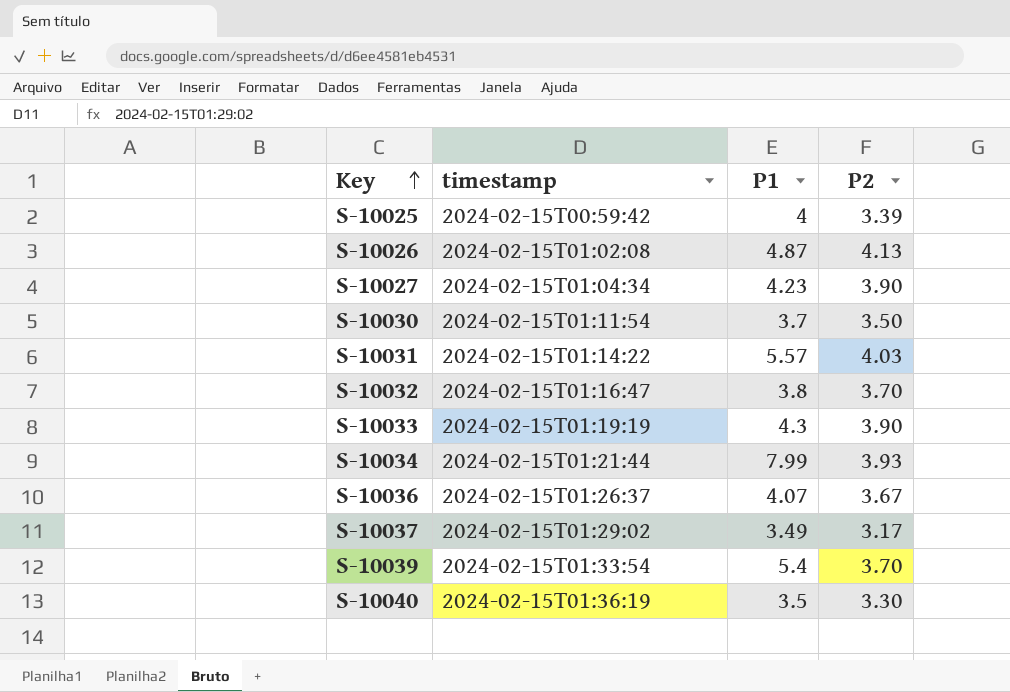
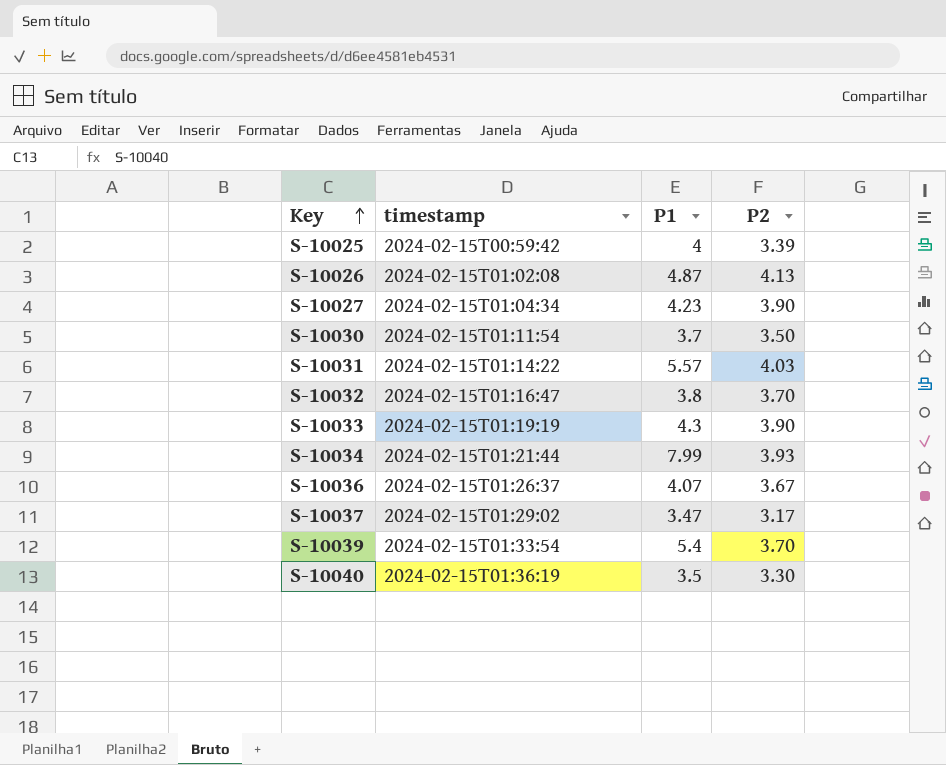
S-10037 | P1: 3.49 -> 3.47

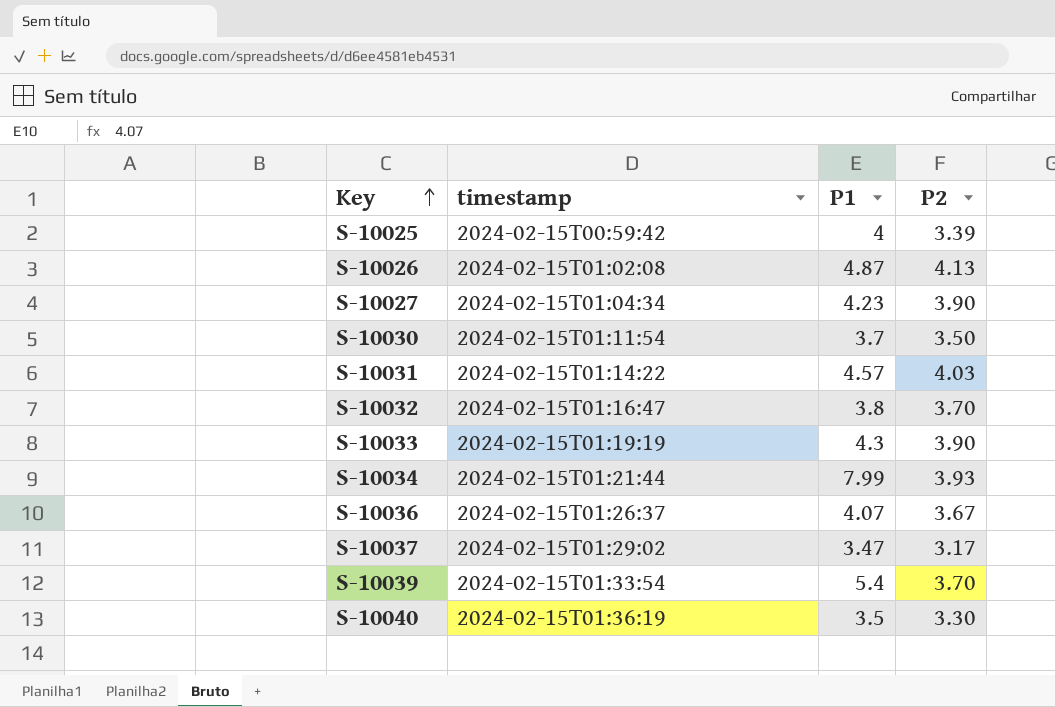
S-10031 | P1: 5.57 -> 4.57

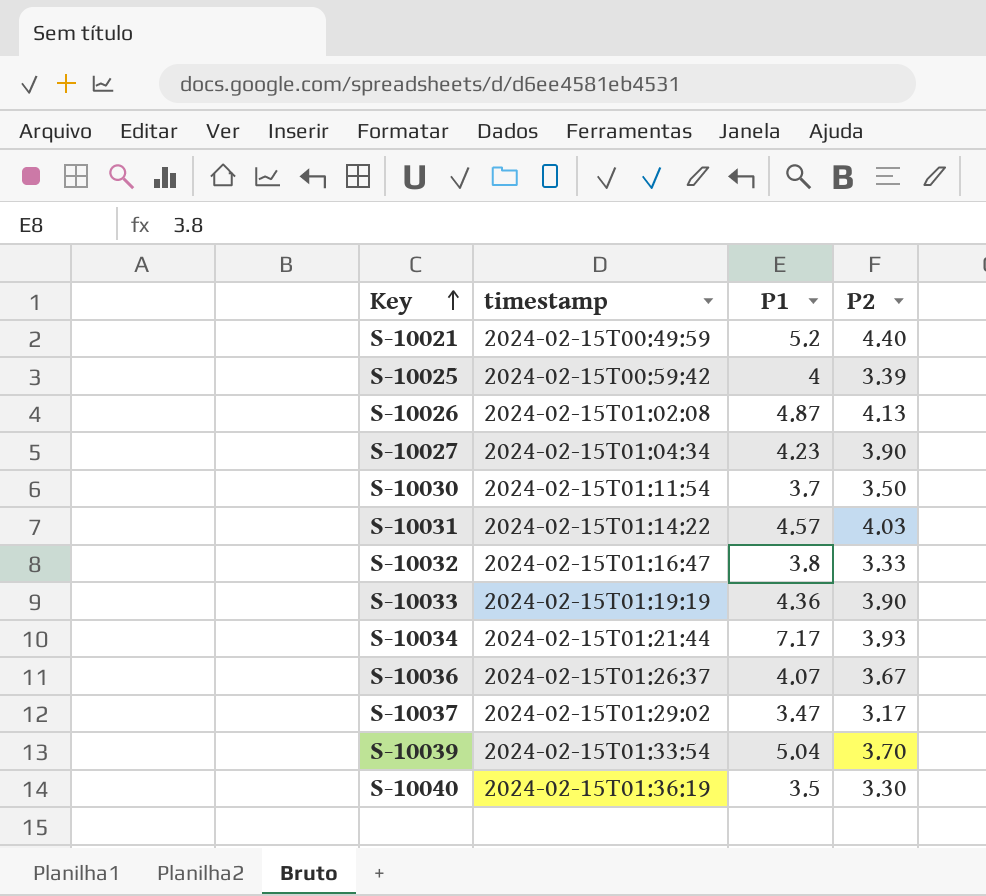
row S-10021: none -> 2024-02-15T00:49:59 | 5.2 | 4.40
S-10032 | P2: 3.70 -> 3.33
S-10033 | P1: 4.3 -> 4.36
S-10034 | P1: 7.99 -> 7.17
S-10039 | P1: 5.4 -> 5.04

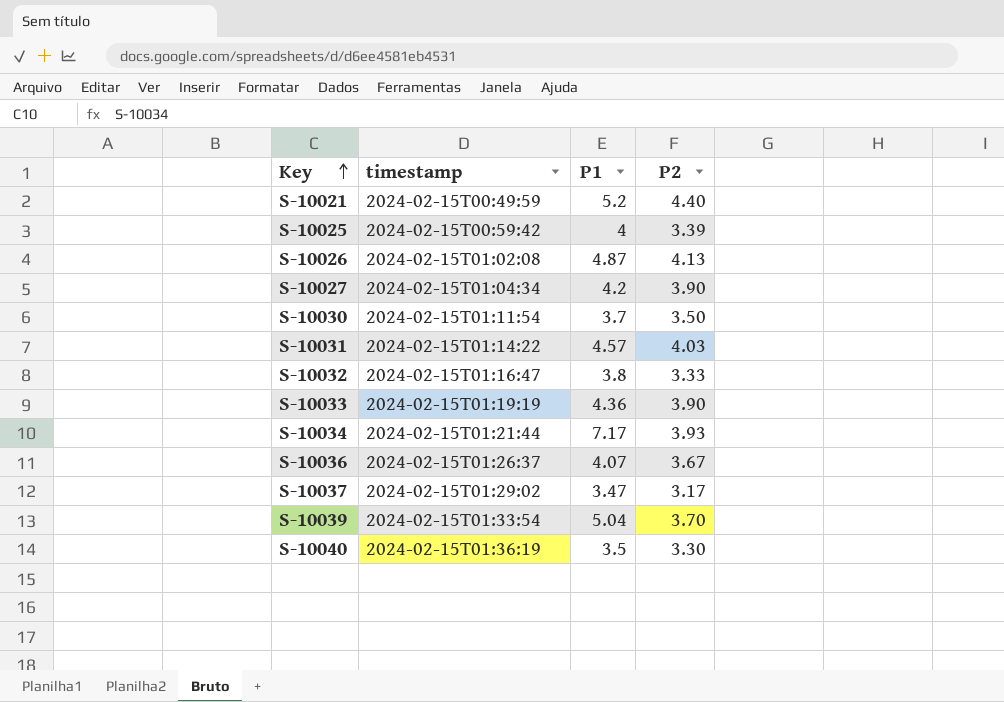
S-10027 | P1: 4.23 -> 4.2

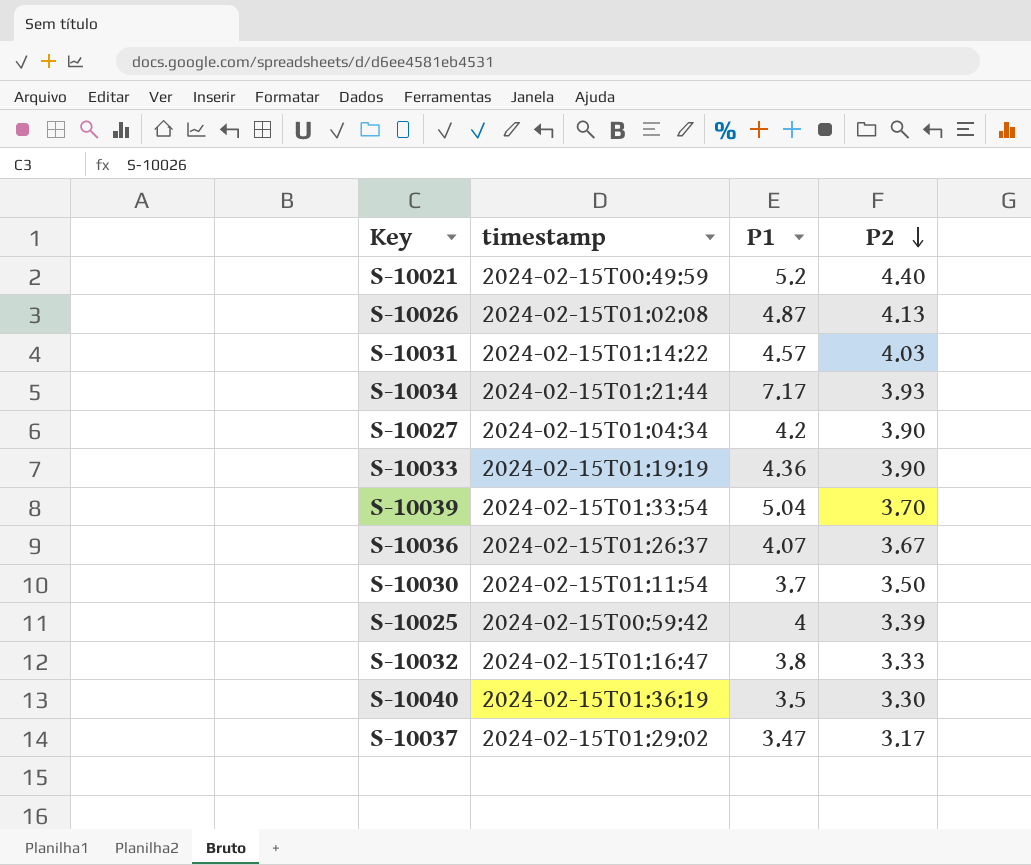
row order: Key ascending -> P2 descending

